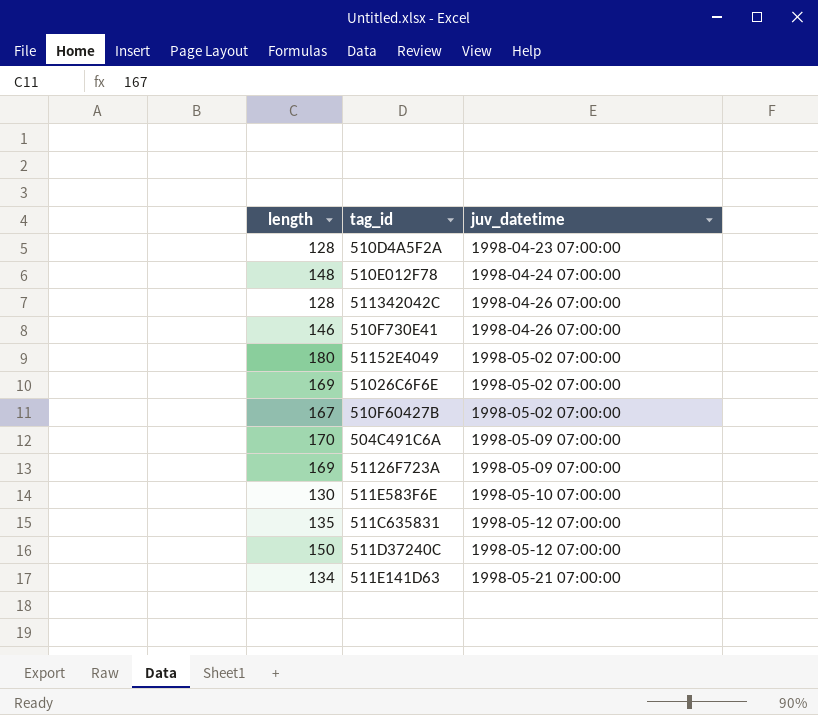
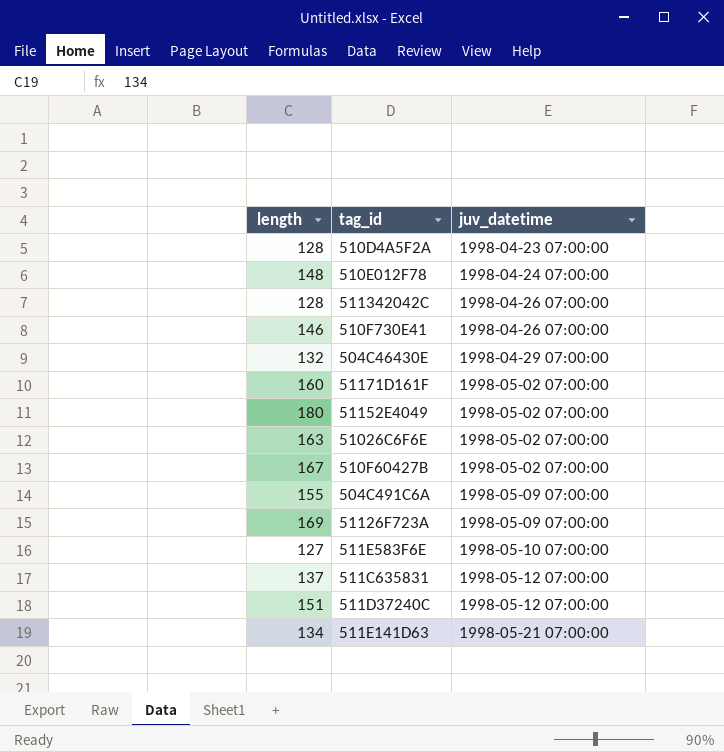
row 504C46430E: none -> 132 | 1998-04-29 07:00:00
row 51171D161F: none -> 160 | 1998-05-02 07:00:00
51026C6F6E | length: 169 -> 163
504C491C6A | length: 170 -> 155
511E583F6E | length: 130 -> 127
511C635831 | length: 135 -> 137
511D37240C | length: 150 -> 151

